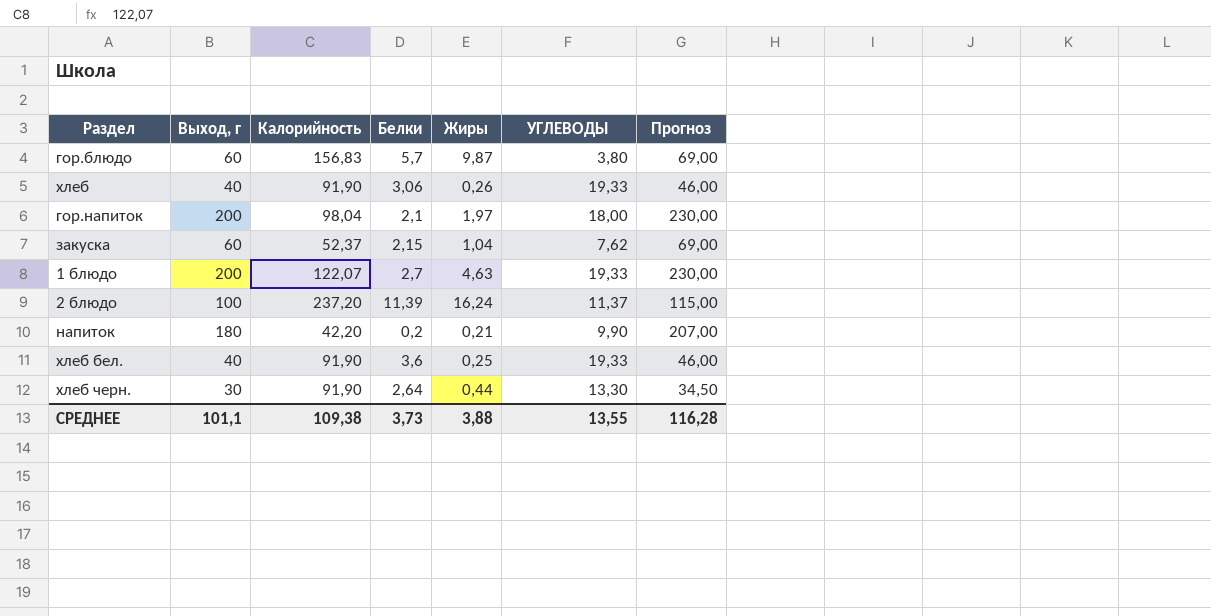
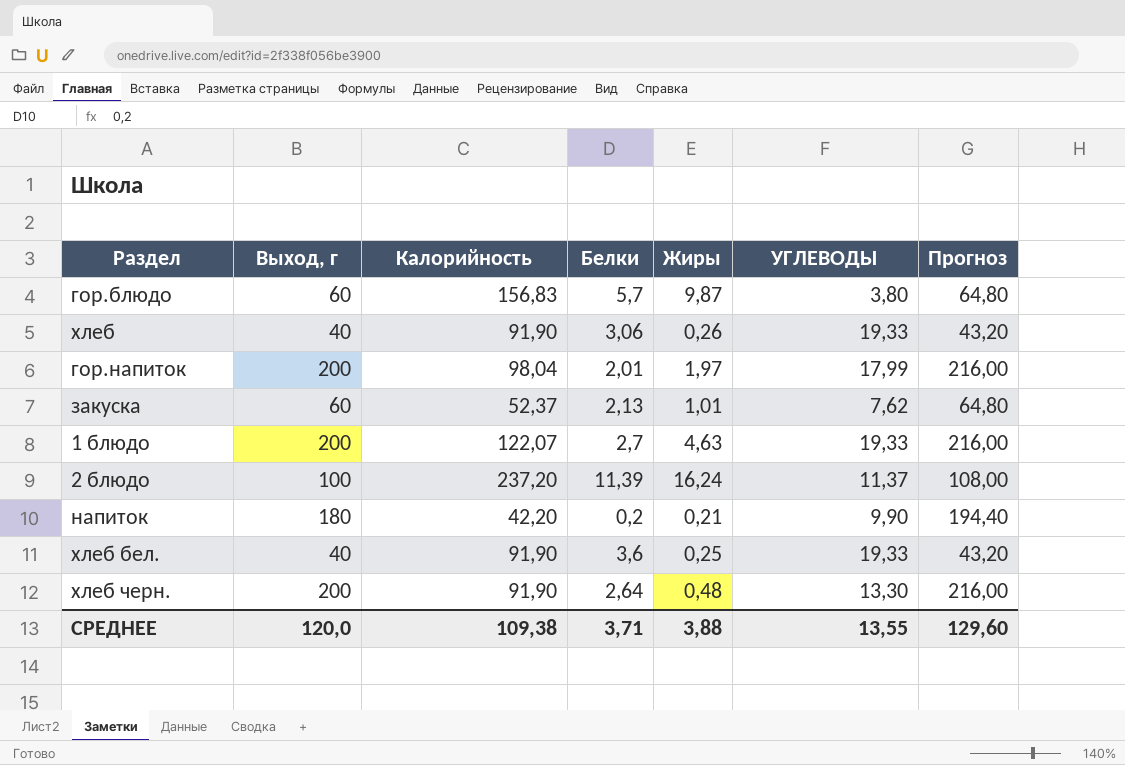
column Прогноз | formula: [Выход, г] * 1,15 -> [Выход, г] * 1,08
гор.напиток | Белки: 2,1 -> 2,01
гор.напиток | УГЛЕВОДЫ: 18,00 -> 17,99
закуска | Белки: 2,15 -> 2,13
закуска | Жиры: 1,04 -> 1,01
хлеб черн. | Выход, г: 30 -> 200
хлеб черн. | Жиры: 0,44 -> 0,48
СРЕДНЕЕ | Выход, г: 101,1 -> 120,0
СРЕДНЕЕ | Белки: 3,73 -> 3,71
СРЕДНЕЕ | Прогноз: 116,28 -> 129,60

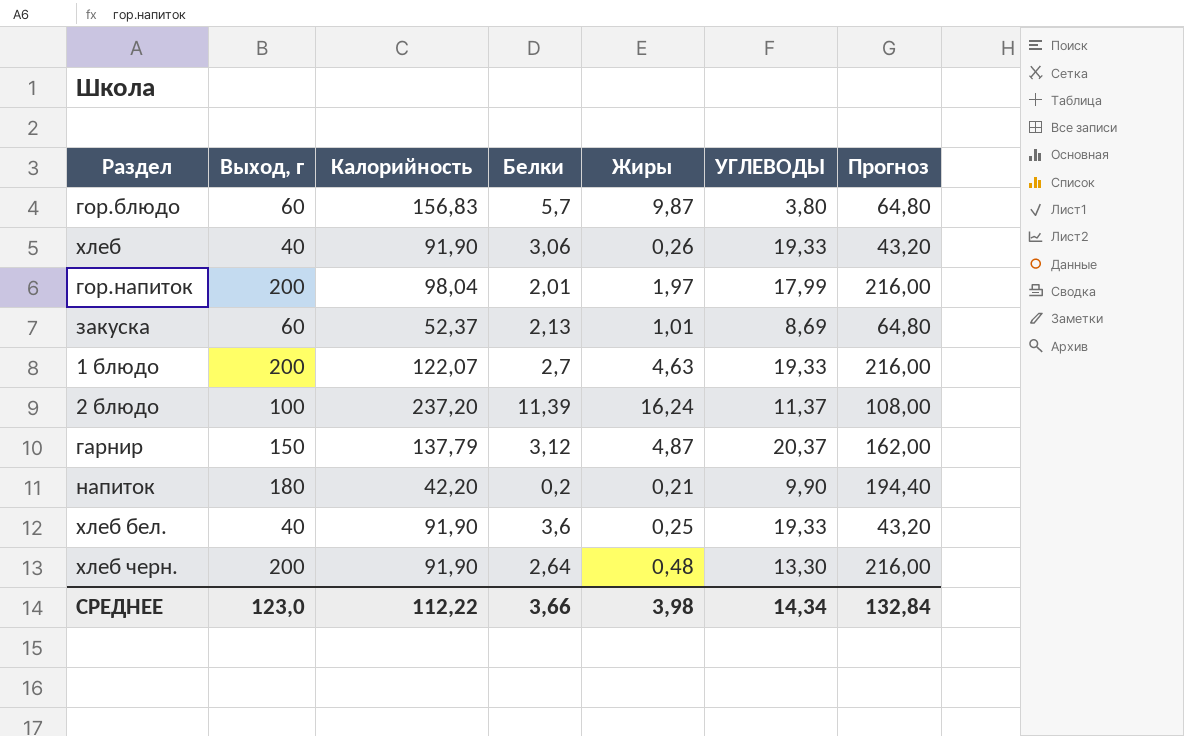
закуска | УГЛЕВОДЫ: 7,62 -> 8,69
row гарнир: none -> 150 | 137,79 | 3,12 | 4,87 | 20,37 | 162,00
СРЕДНЕЕ | Выход, г: 120,0 -> 123,0
СРЕДНЕЕ | Калорийность: 109,38 -> 112,22
СРЕДНЕЕ | Белки: 3,71 -> 3,66
СРЕДНЕЕ | Жиры: 3,88 -> 3,98
СРЕДНЕЕ | УГЛЕВОДЫ: 13,55 -> 14,34
СРЕДНЕЕ | Прогноз: 129,60 -> 132,84

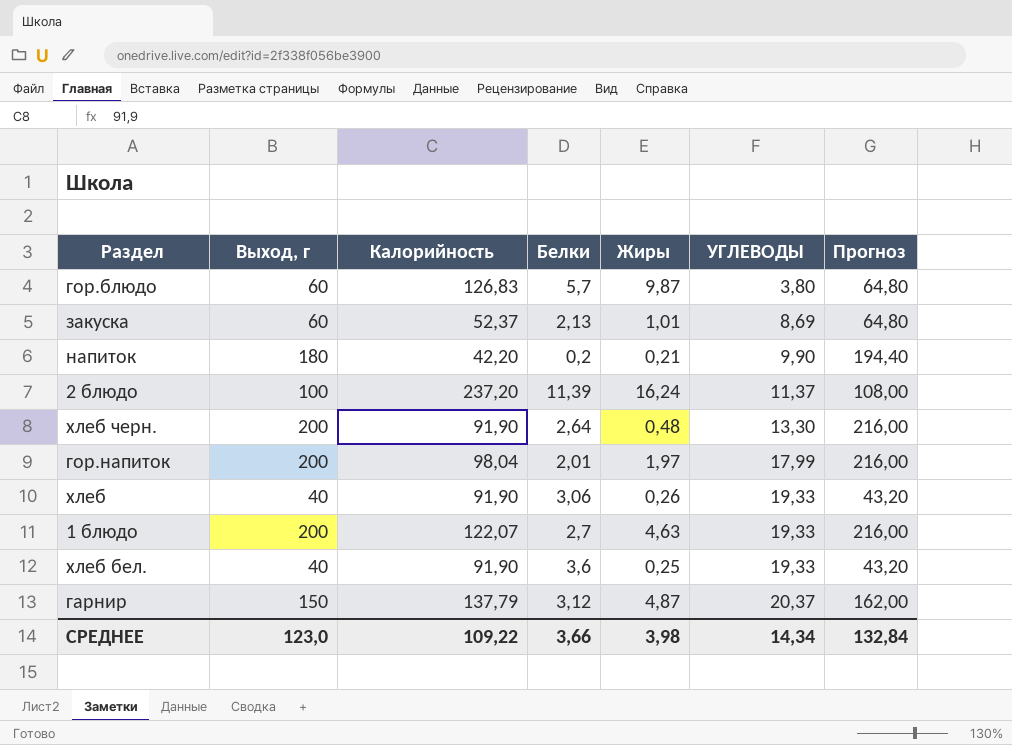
row order: none -> УГЛЕВОДЫ ascending
гор.блюдо | Калорийность: 156,83 -> 126,83
СРЕДНЕЕ | Калорийность: 112,22 -> 109,22

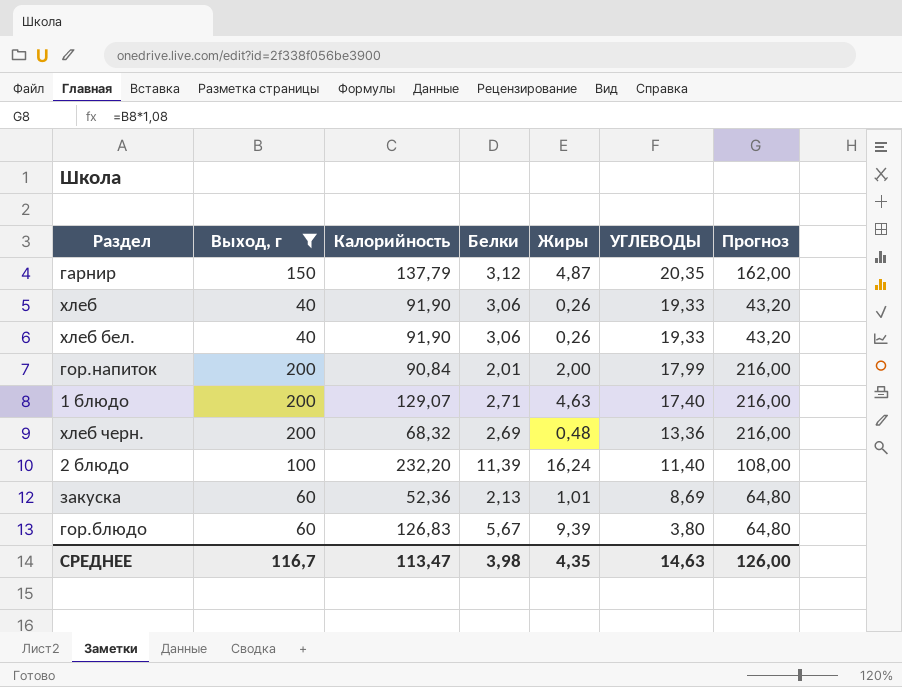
filter: none -> Выход, г != 180
row order: УГЛЕВОДЫ ascending -> УГЛЕВОДЫ descending
гарнир | УГЛЕВОДЫ: 20,37 -> 20,35
хлеб бел. | Белки: 3,6 -> 3,06
хлеб бел. | Жиры: 0,25 -> 0,26
гор.напиток | Калорийность: 98,04 -> 90,84
гор.напиток | Жиры: 1,97 -> 2,00
1 блюдо | Калорийность: 122,07 -> 129,07
1 блюдо | Белки: 2,7 -> 2,71
1 блюдо | УГЛЕВОДЫ: 19,33 -> 17,40
хлеб черн. | Калорийность: 91,90 -> 68,32
хлеб черн. | Белки: 2,64 -> 2,69
хлеб черн. | УГЛЕВОДЫ: 13,30 -> 13,36
2 блюдо | Калорийность: 237,20 -> 232,20
2 блюдо | УГЛЕВОДЫ: 11,37 -> 11,40
закуска | Калорийность: 52,37 -> 52,36
гор.блюдо | Белки: 5,7 -> 5,67
гор.блюдо | Жиры: 9,87 -> 9,39
СРЕДНЕЕ | Выход, г: 123,0 -> 116,7
СРЕДНЕЕ | Калорийность: 109,22 -> 113,47
СРЕДНЕЕ | Белки: 3,66 -> 3,98
СРЕДНЕЕ | Жиры: 3,98 -> 4,35
СРЕДНЕЕ | УГЛЕВОДЫ: 14,34 -> 14,63
СРЕДНЕЕ | Прогноз: 132,84 -> 126,00

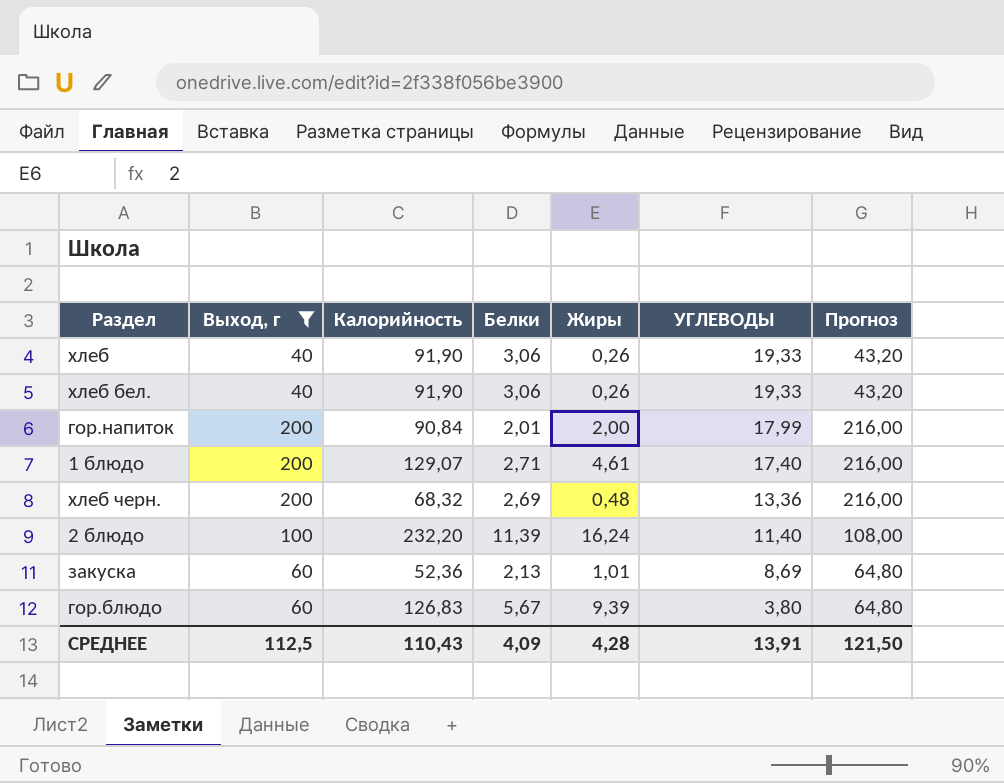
row гарнир: 150 | 137,79 | 3,12 | 4,87 | 20,35 | 162,00 -> none
1 блюдо | Жиры: 4,63 -> 4,61
СРЕДНЕЕ | Выход, г: 116,7 -> 112,5
СРЕДНЕЕ | Калорийность: 113,47 -> 110,43
СРЕДНЕЕ | Белки: 3,98 -> 4,09
СРЕДНЕЕ | Жиры: 4,35 -> 4,28
СРЕДНЕЕ | УГЛЕВОДЫ: 14,63 -> 13,91
СРЕДНЕЕ | Прогноз: 126,00 -> 121,50

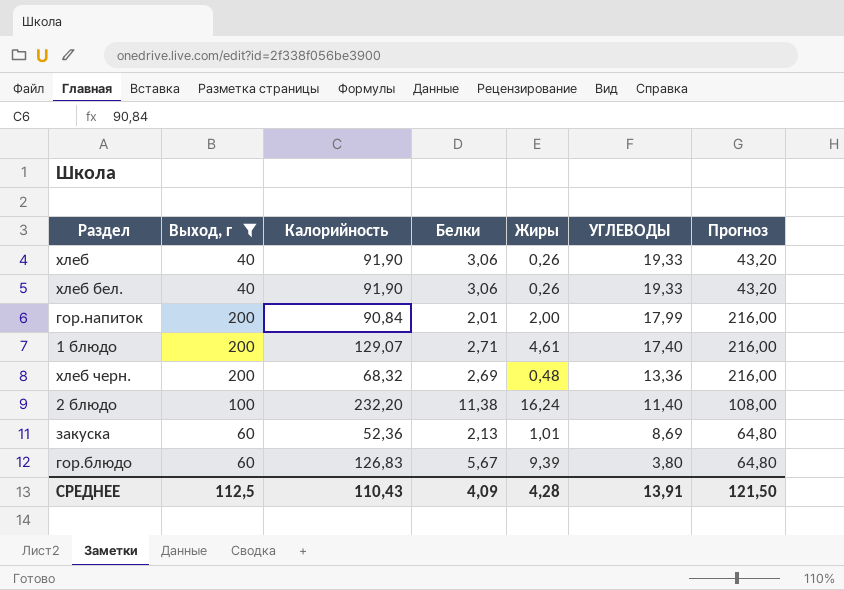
2 блюдо | Белки: 11,39 -> 11,38

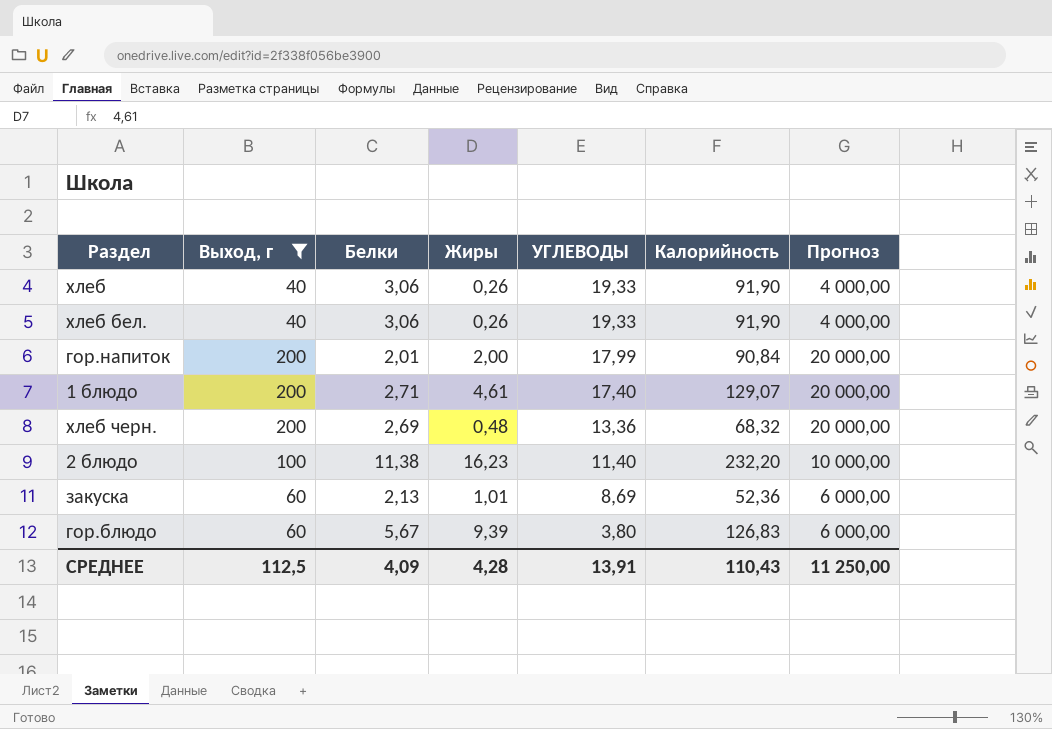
column Калорийность | position: 3 -> 6
column Прогноз | formula: [Выход, г] * 1,08 -> [Выход, г] * 100
2 блюдо | Жиры: 16,24 -> 16,23
СРЕДНЕЕ | Прогноз: 121,50 -> 11 250,00

